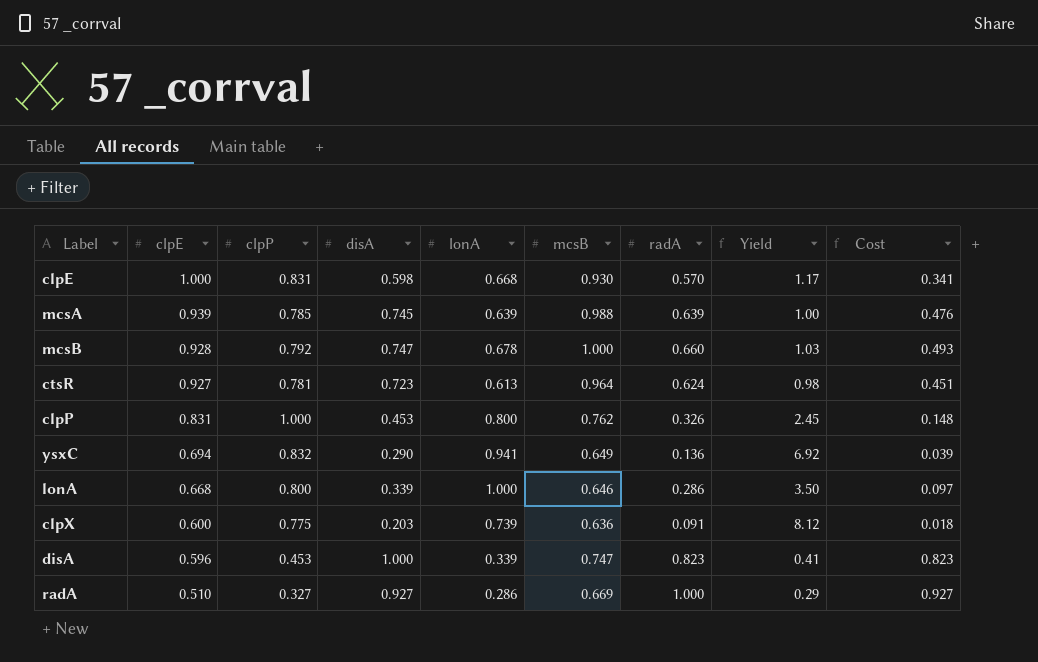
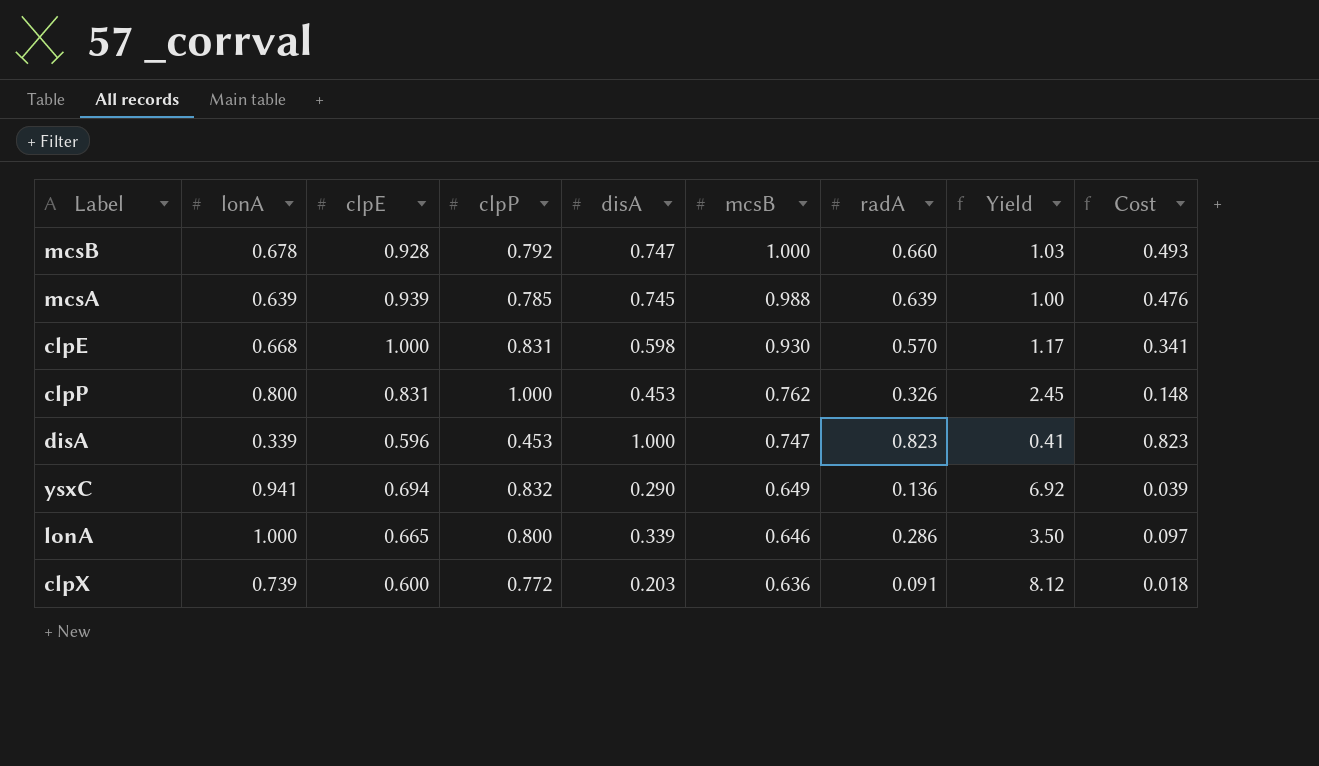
row order: clpE descending -> mcsB descending
column lonA | position: 5 -> 2
row ctsR: 0.927 | 0.781 | 0.723 | 0.613 | 0.964 | 0.624 | 0.98 | 0.451 -> none
row radA: 0.510 | 0.327 | 0.927 | 0.286 | 0.669 | 1.000 | 0.29 | 0.927 -> none
lonA | clpE: 0.668 -> 0.665
clpX | clpP: 0.775 -> 0.772

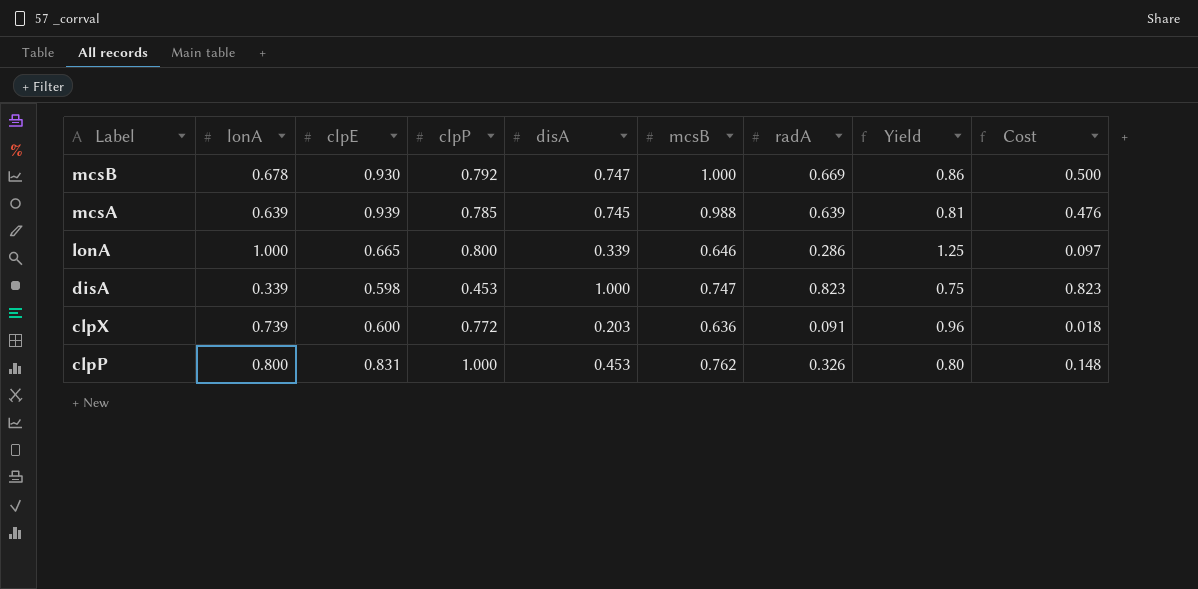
row order: mcsB descending -> Label descending
column Yield | formula: [lonA] / [radA] -> [lonA] / [clpP]
row clpE: 0.668 | 1.000 | 0.831 | 0.598 | 0.930 | 0.570 | 1.17 | 0.341 -> none
row ysxC: 0.941 | 0.694 | 0.832 | 0.290 | 0.649 | 0.136 | 6.92 | 0.039 -> none
mcsB | clpE: 0.928 -> 0.930
mcsB | radA: 0.660 -> 0.669
mcsB | Cost: 0.493 -> 0.500
disA | clpE: 0.596 -> 0.598

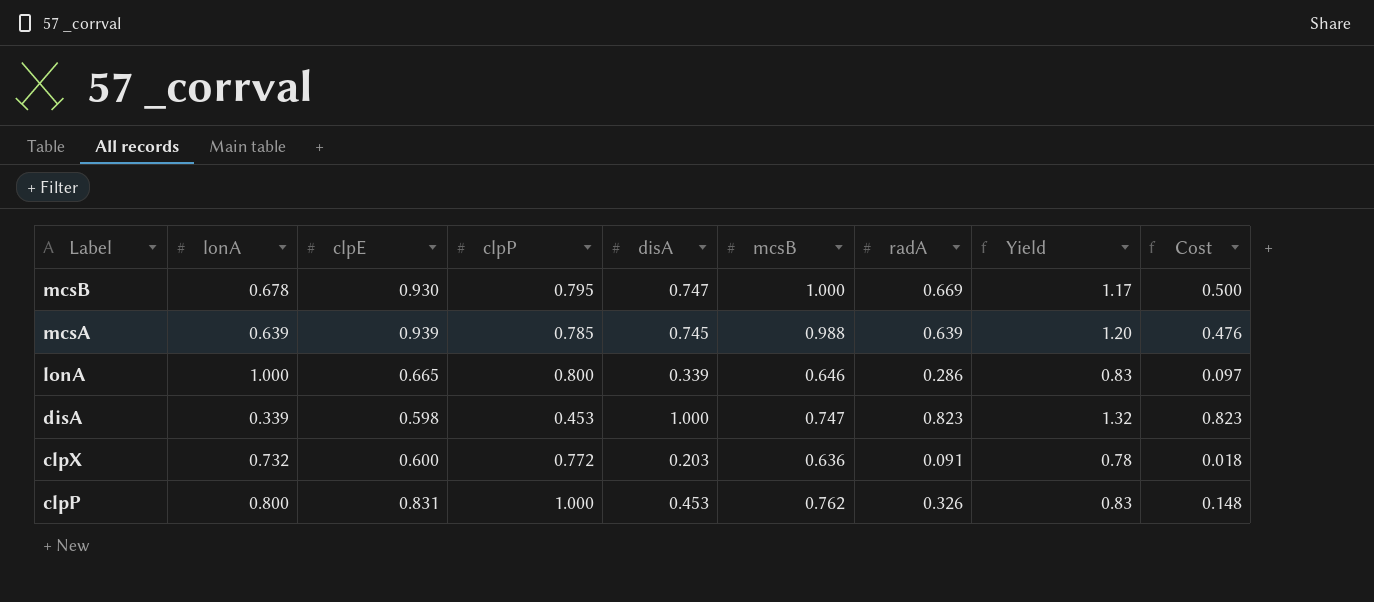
column Yield | formula: [lonA] / [clpP] -> [clpE] / [clpP]
mcsB | clpP: 0.792 -> 0.795
clpX | lonA: 0.739 -> 0.732

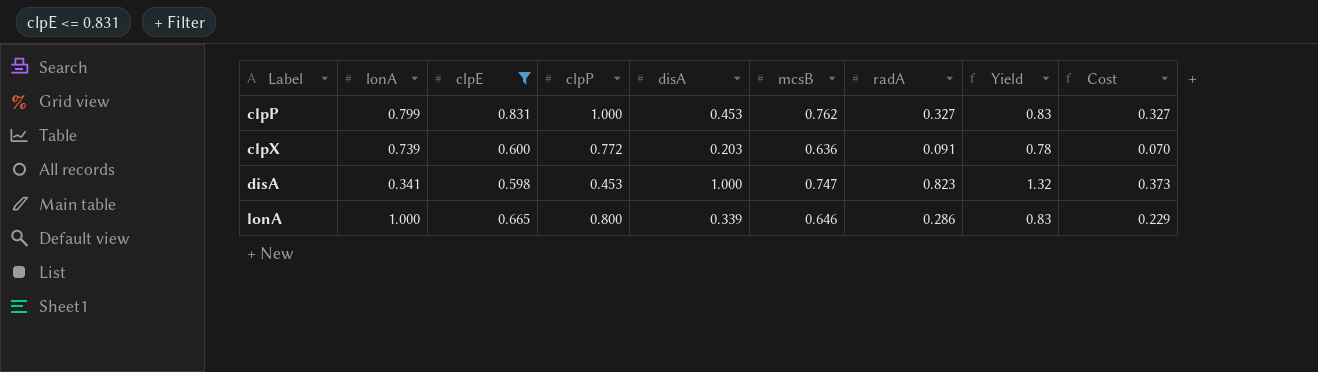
filter: none -> clpE <= 0.831
row order: Label descending -> Label ascending
column Cost | formula: [disA] * [radA] -> [clpP] * [radA]
clpP | lonA: 0.800 -> 0.799
clpP | radA: 0.326 -> 0.327
clpX | lonA: 0.732 -> 0.739
disA | lonA: 0.339 -> 0.341

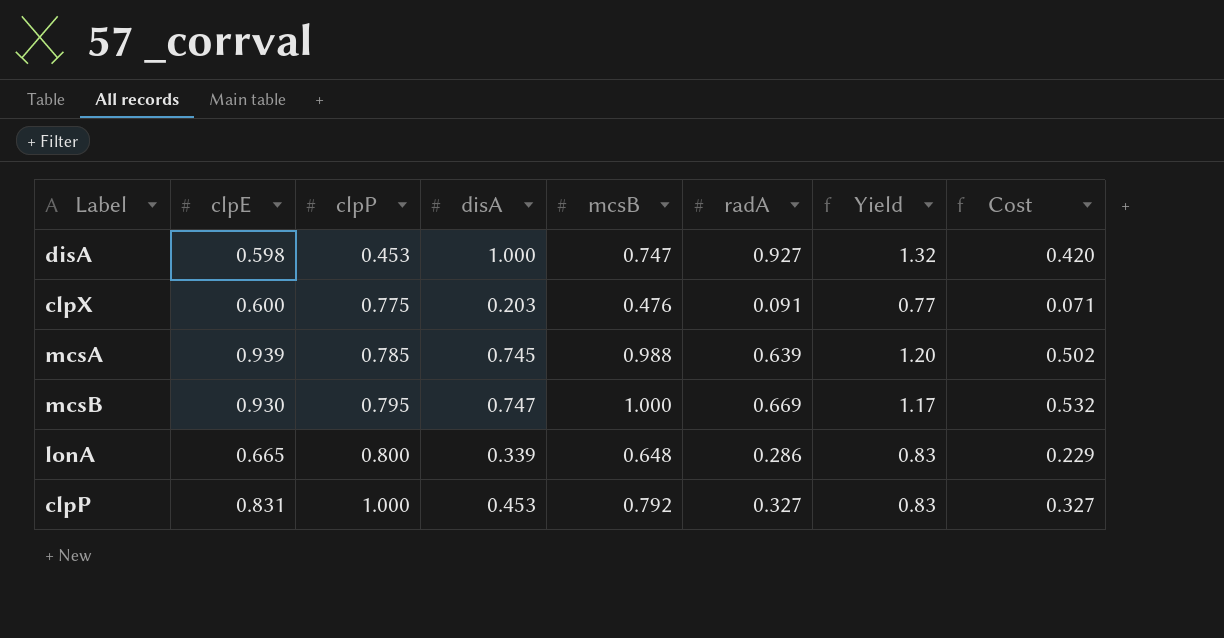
filter: clpE <= 0.831 -> none
row order: Label ascending -> clpP ascending
column lonA | position: 2 -> none
disA | radA: 0.823 -> 0.927
disA | Cost: 0.373 -> 0.420
clpX | clpP: 0.772 -> 0.775
clpX | mcsB: 0.636 -> 0.476
clpX | Yield: 0.78 -> 0.77
clpX | Cost: 0.070 -> 0.071
lonA | mcsB: 0.646 -> 0.648
clpP | mcsB: 0.762 -> 0.792

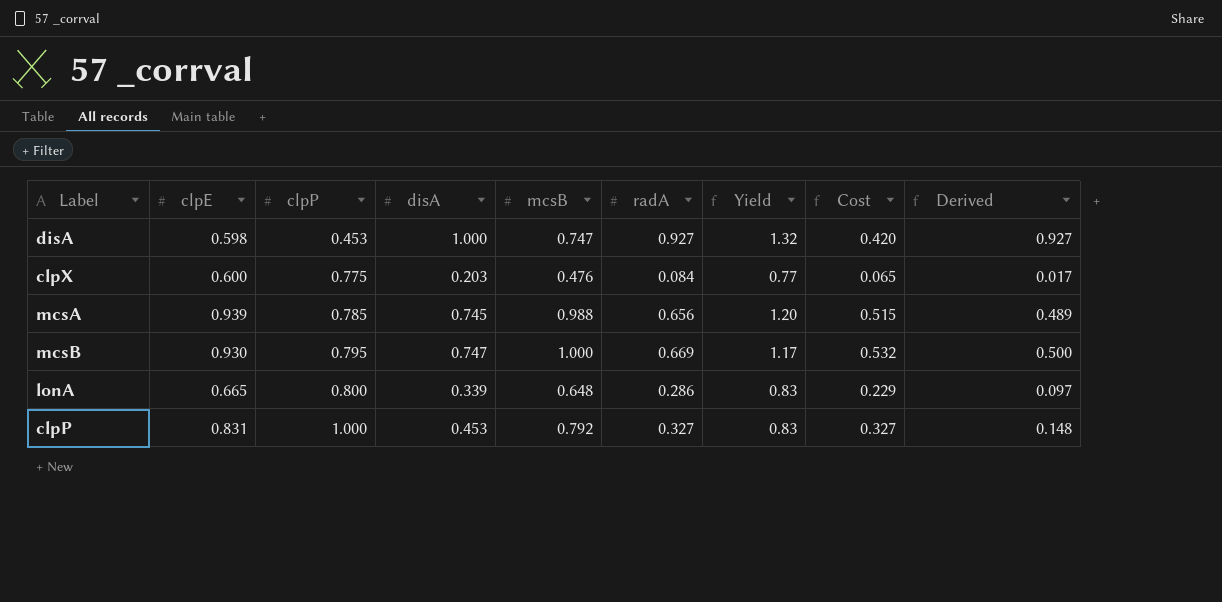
column Derived | formula: none -> [disA] * [radA]
clpX | radA: 0.091 -> 0.084
clpX | Cost: 0.071 -> 0.065
mcsA | radA: 0.639 -> 0.656
mcsA | Cost: 0.502 -> 0.515

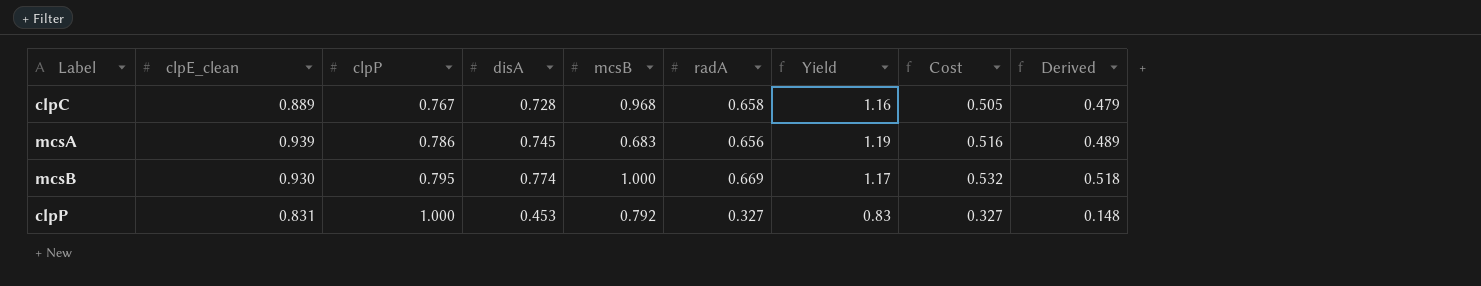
column name: clpE -> clpE_clean
row disA: 0.598 | 0.453 | 1.000 | 0.747 | 0.927 | 1.32 | 0.420 | 0.927 -> none
row clpX: 0.600 | 0.775 | 0.203 | 0.476 | 0.084 | 0.77 | 0.065 | 0.017 -> none
row lonA: 0.665 | 0.800 | 0.339 | 0.648 | 0.286 | 0.83 | 0.229 | 0.097 -> none
row clpC: none -> 0.889 | 0.767 | 0.728 | 0.968 | 0.658 | 1.16 | 0.505 | 0.479
mcsA | clpP: 0.785 -> 0.786
mcsA | mcsB: 0.988 -> 0.683
mcsA | Yield: 1.20 -> 1.19
mcsA | Cost: 0.515 -> 0.516
mcsB | disA: 0.747 -> 0.774
mcsB | Derived: 0.500 -> 0.518

